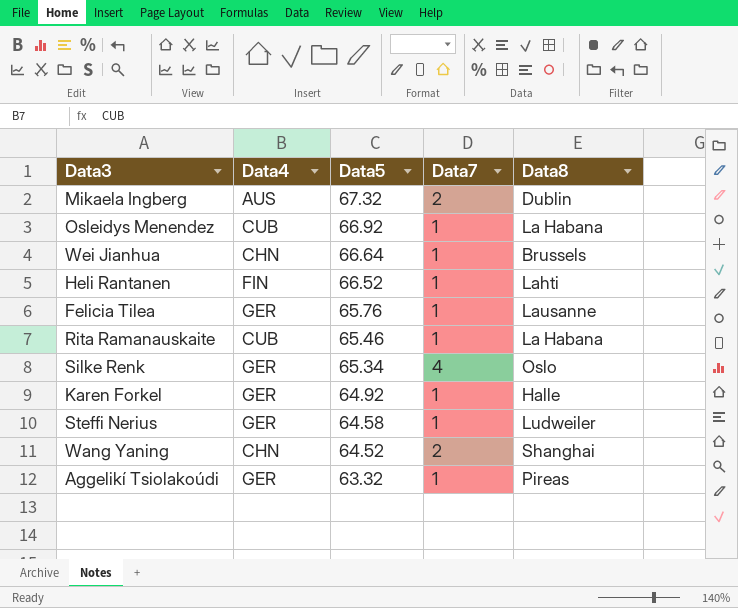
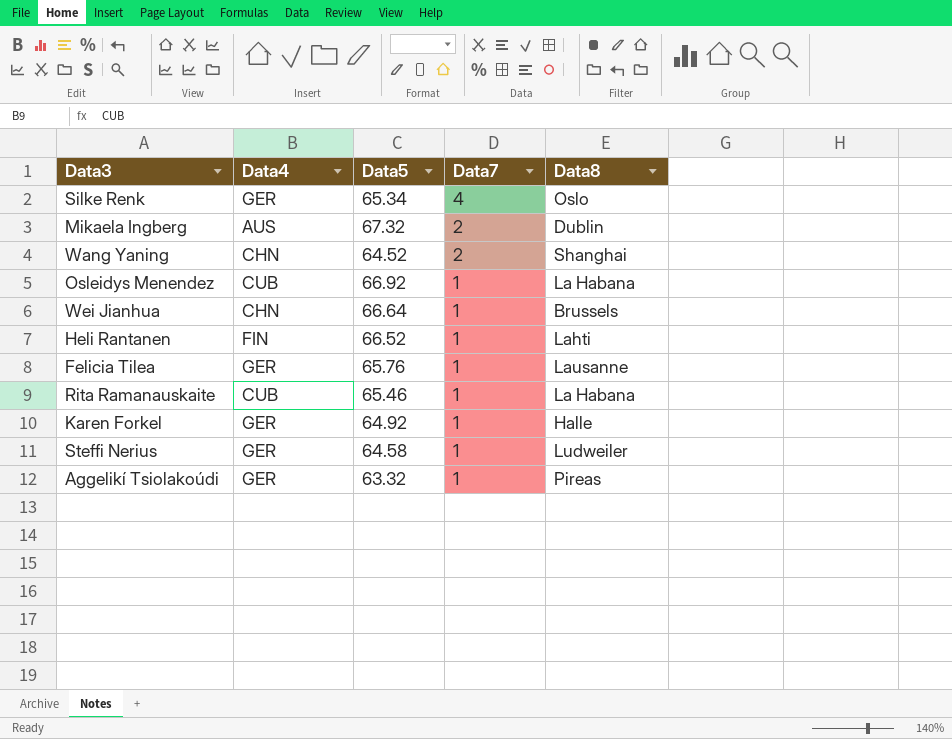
row order: Data5 descending -> Data7 descending

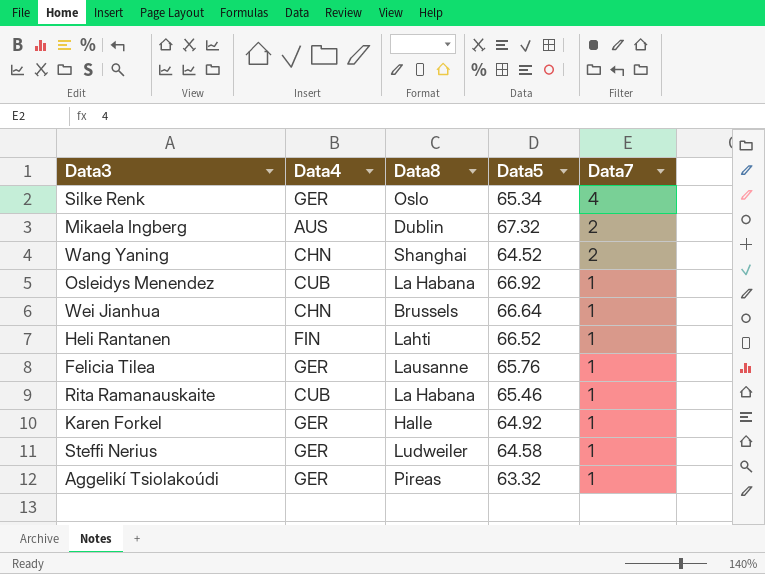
column Data8 | position: 5 -> 3

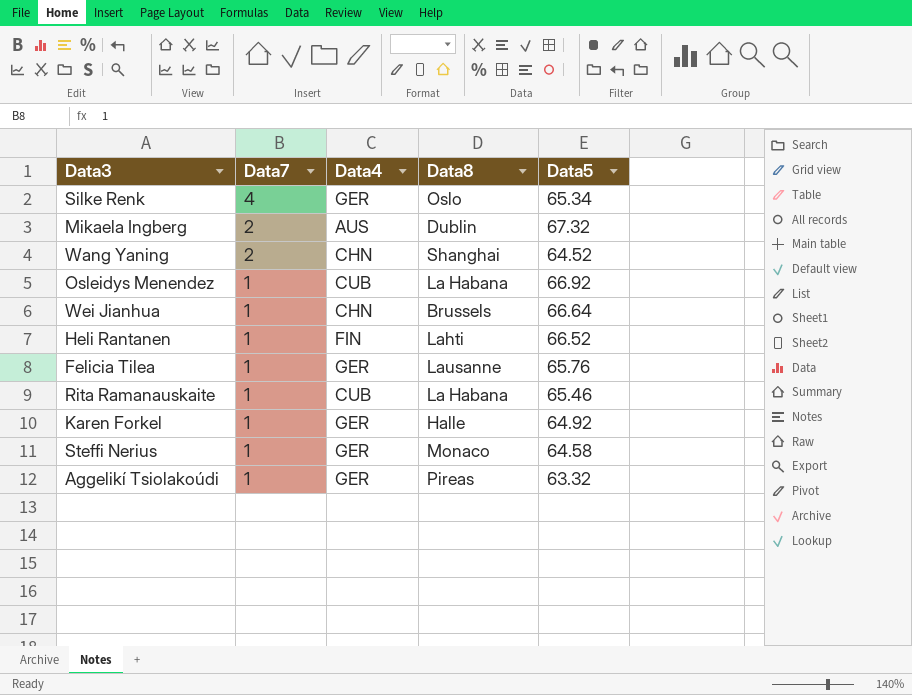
column Data7 | position: 5 -> 2
Steffi Nerius | Data8: Ludweiler -> Monaco

